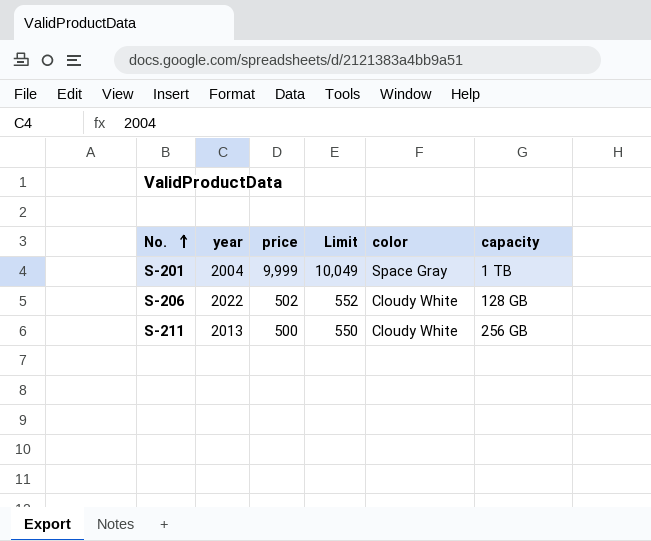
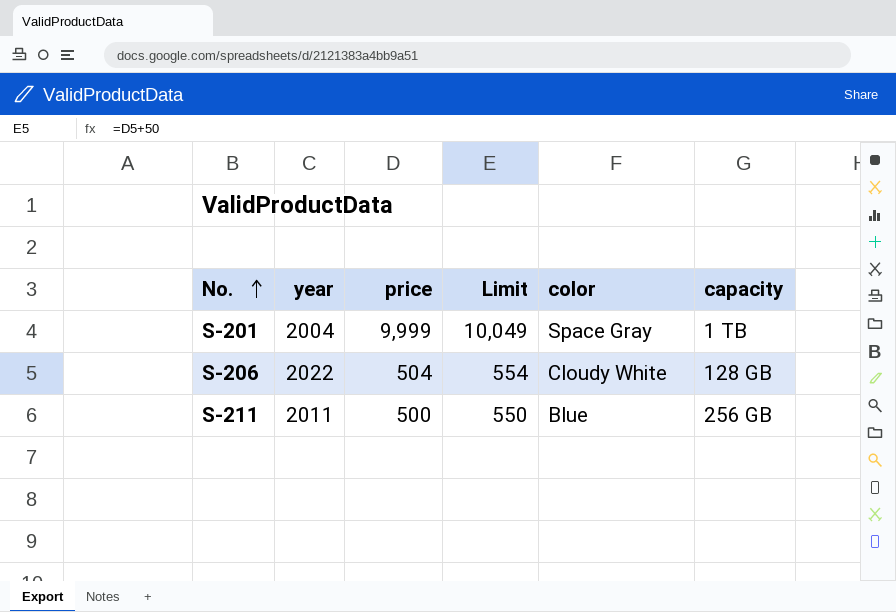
S-206 | price: 502 -> 504
S-206 | Limit: 552 -> 554
S-211 | year: 2013 -> 2011
S-211 | color: Cloudy White -> Blue

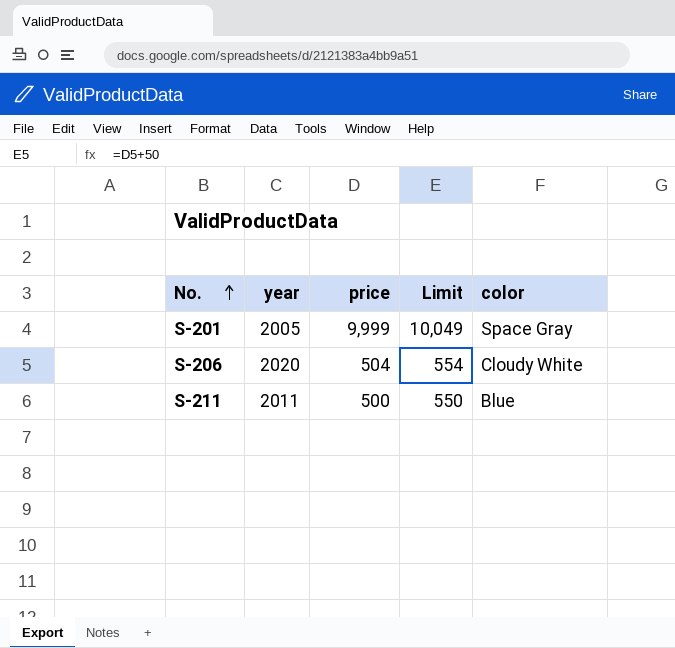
column capacity | position: 6 -> none
S-201 | year: 2004 -> 2005
S-206 | year: 2022 -> 2020

